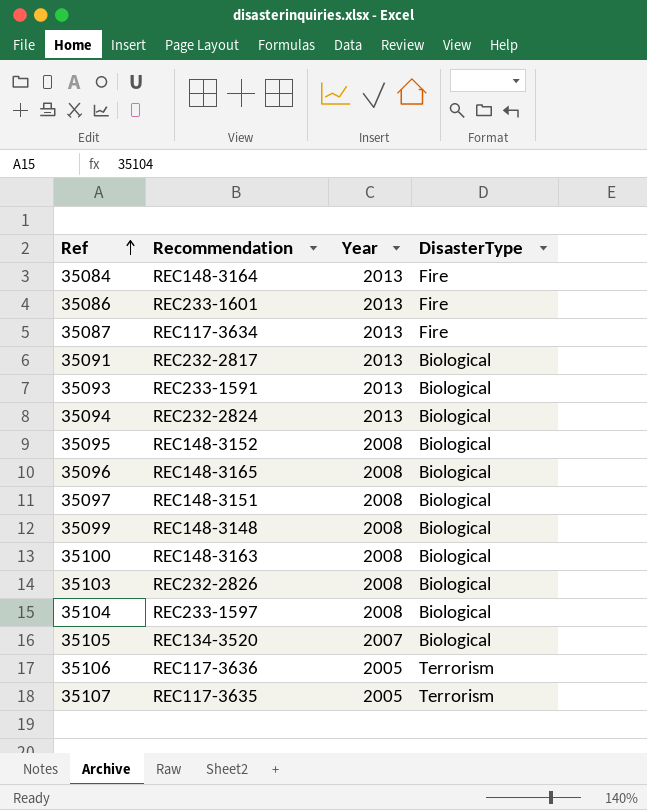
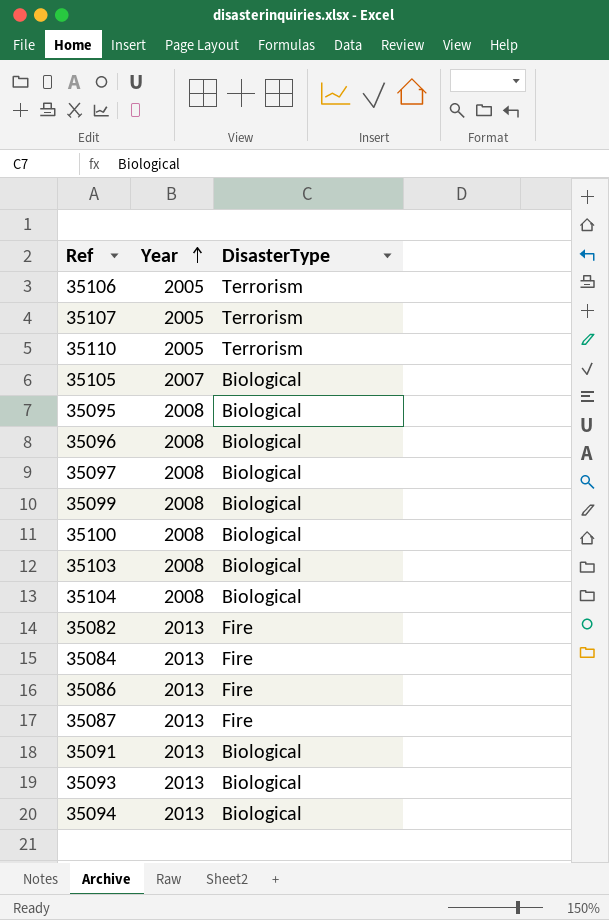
row order: Ref ascending -> Year ascending
column Recommendation | position: 2 -> none
row 35110: none -> 2005 | Terrorism
row 35082: none -> 2013 | Fire

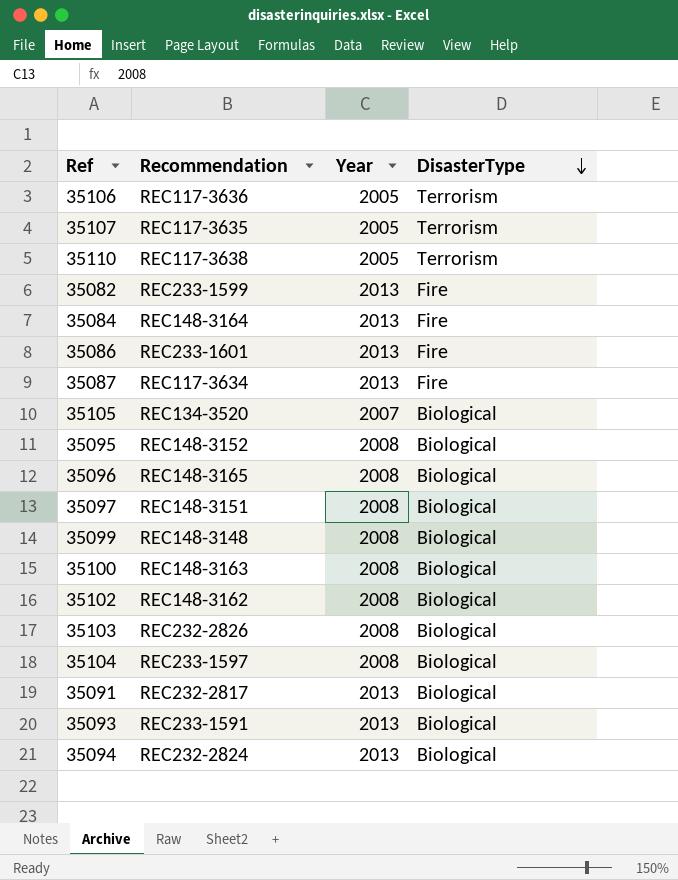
row order: Year ascending -> DisasterType descending
column Recommendation | position: none -> 2
row 35102: none -> REC148-3162 | 2008 | Biological

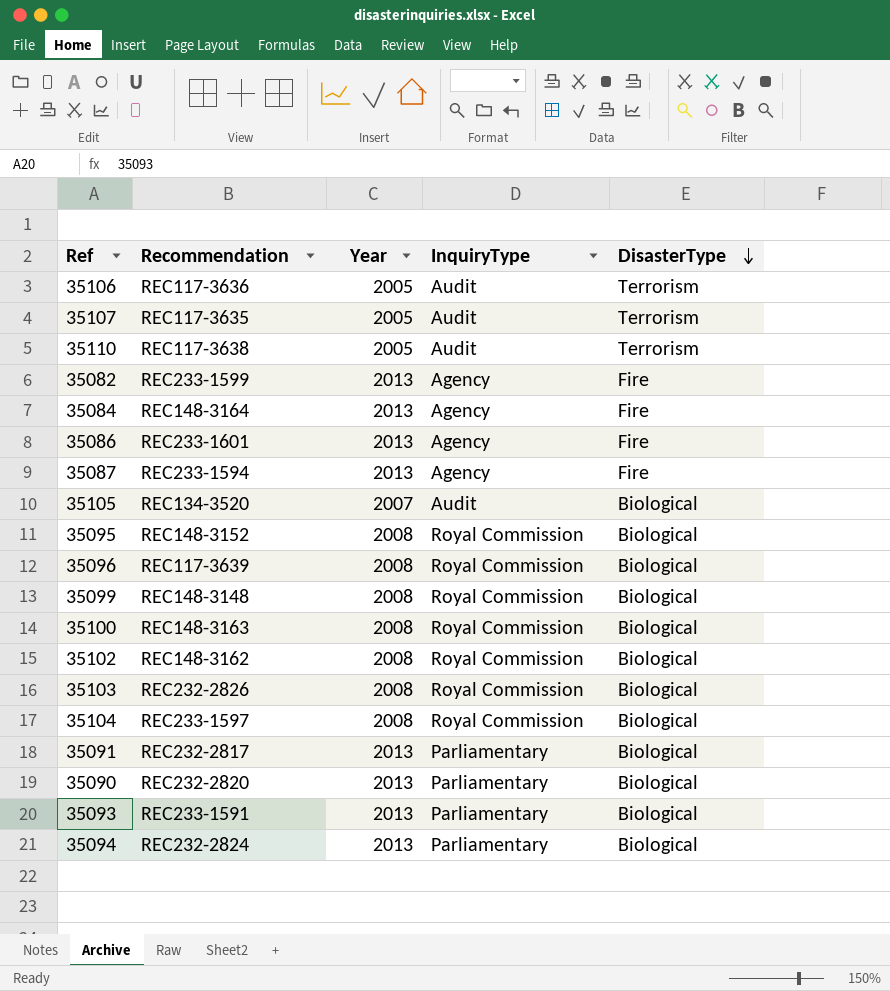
column InquiryType | position: none -> 4
row 35097: REC148-3151 | 2008 | Biological -> none
35087 | Recommendation: REC117-3634 -> REC233-1594
35096 | Recommendation: REC148-3165 -> REC117-3639
row 35090: none -> REC232-2820 | 2013 | Parliamentary | Biological

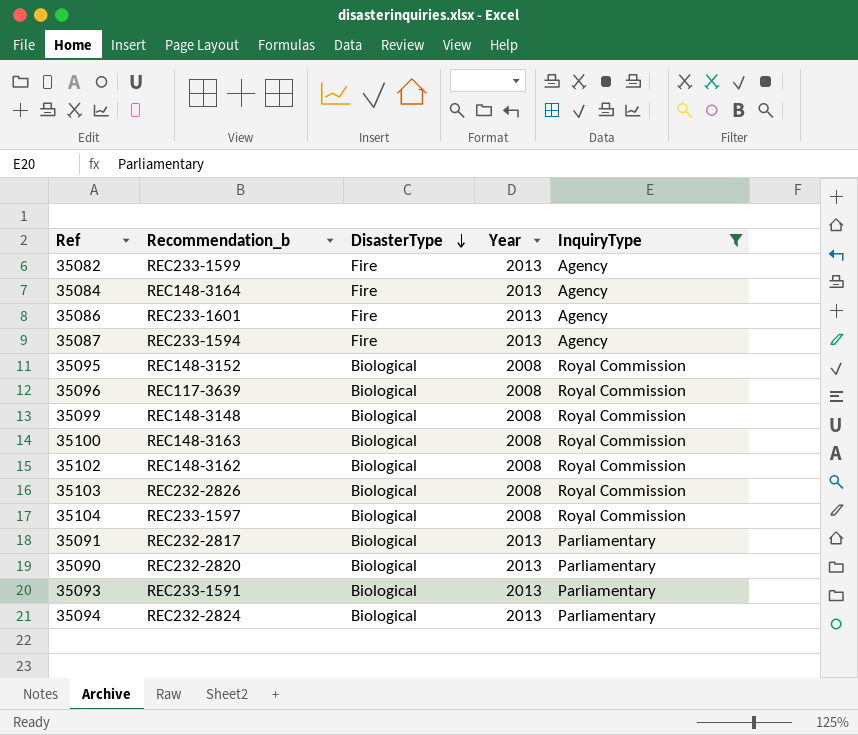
filter: none -> InquiryType != Audit
column name: Recommendation -> Recommendation_b
column DisasterType | position: 5 -> 3

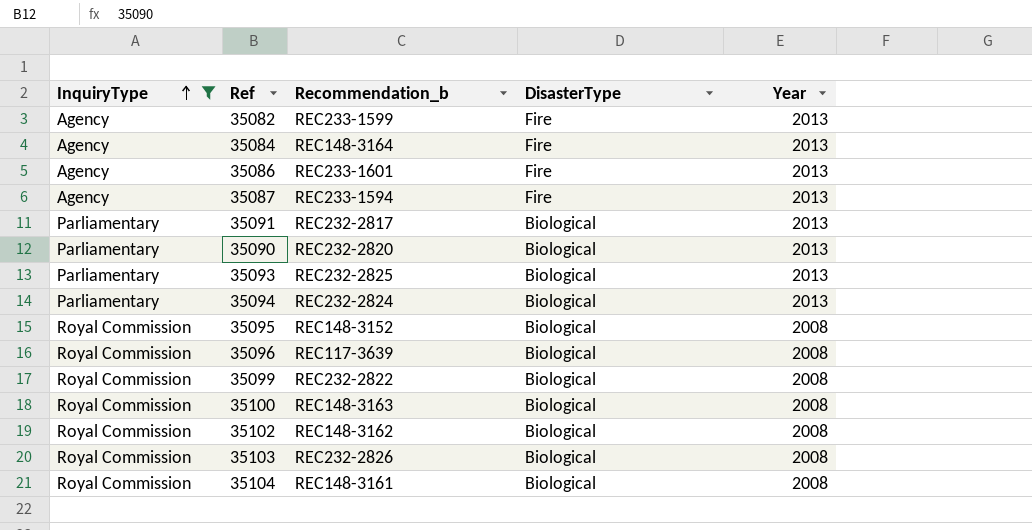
row order: DisasterType descending -> InquiryType ascending
column InquiryType | position: 5 -> 1
35093 | Recommendation_b: REC233-1591 -> REC232-2825
35099 | Recommendation_b: REC148-3148 -> REC232-2822
35104 | Recommendation_b: REC233-1597 -> REC148-3161

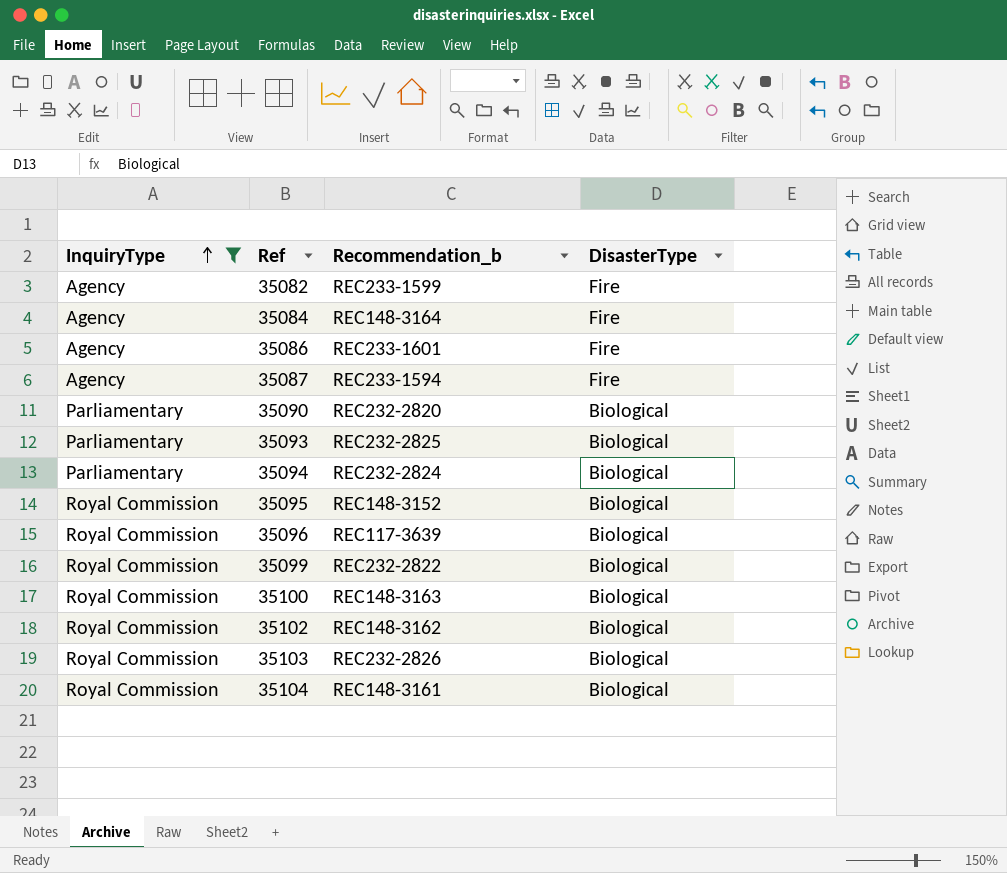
column Year | position: 5 -> none
row 35091: Parliamentary | REC232-2817 | Biological | 2013 -> none

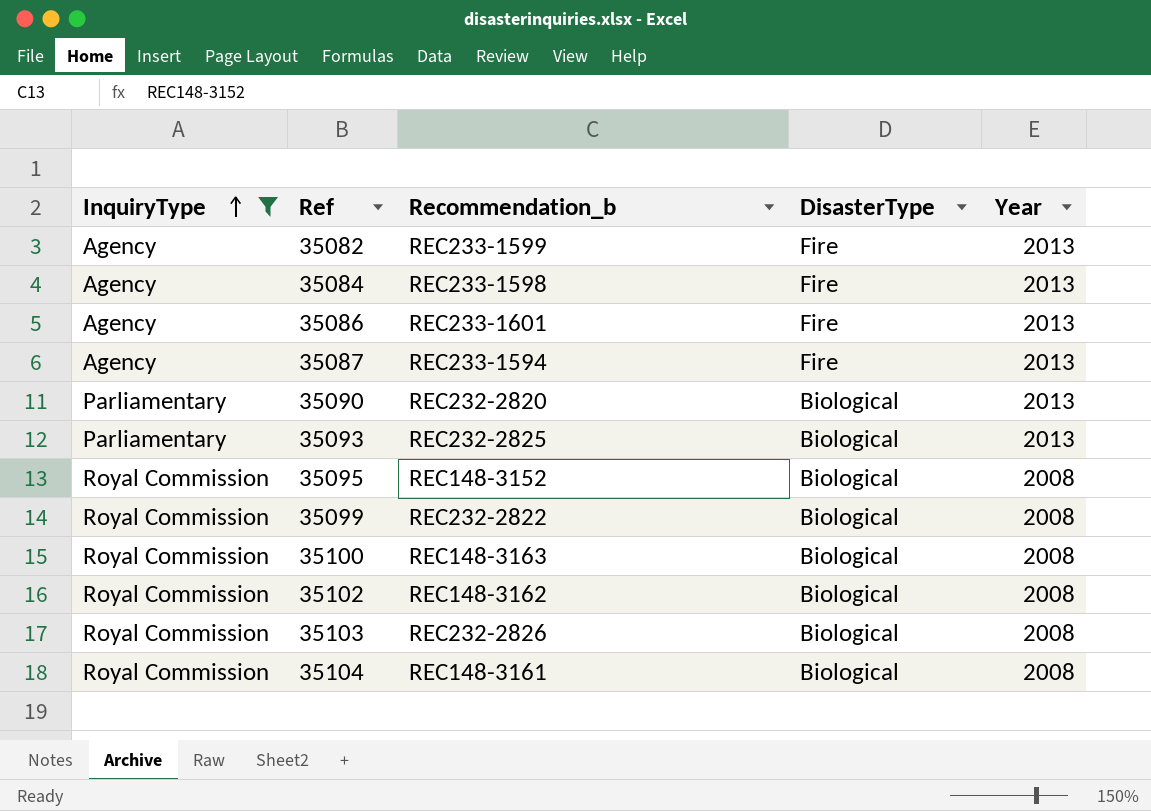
column Year | position: none -> 5
row 35094: Parliamentary | REC232-2824 | Biological -> none
row 35096: Royal Commission | REC117-3639 | Biological -> none
35084 | Recommendation_b: REC148-3164 -> REC233-1598

